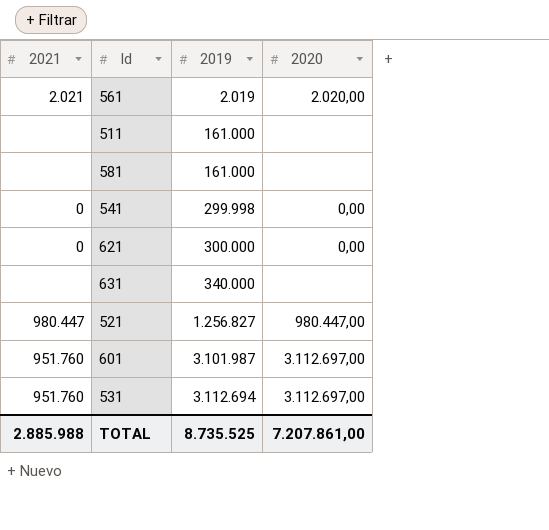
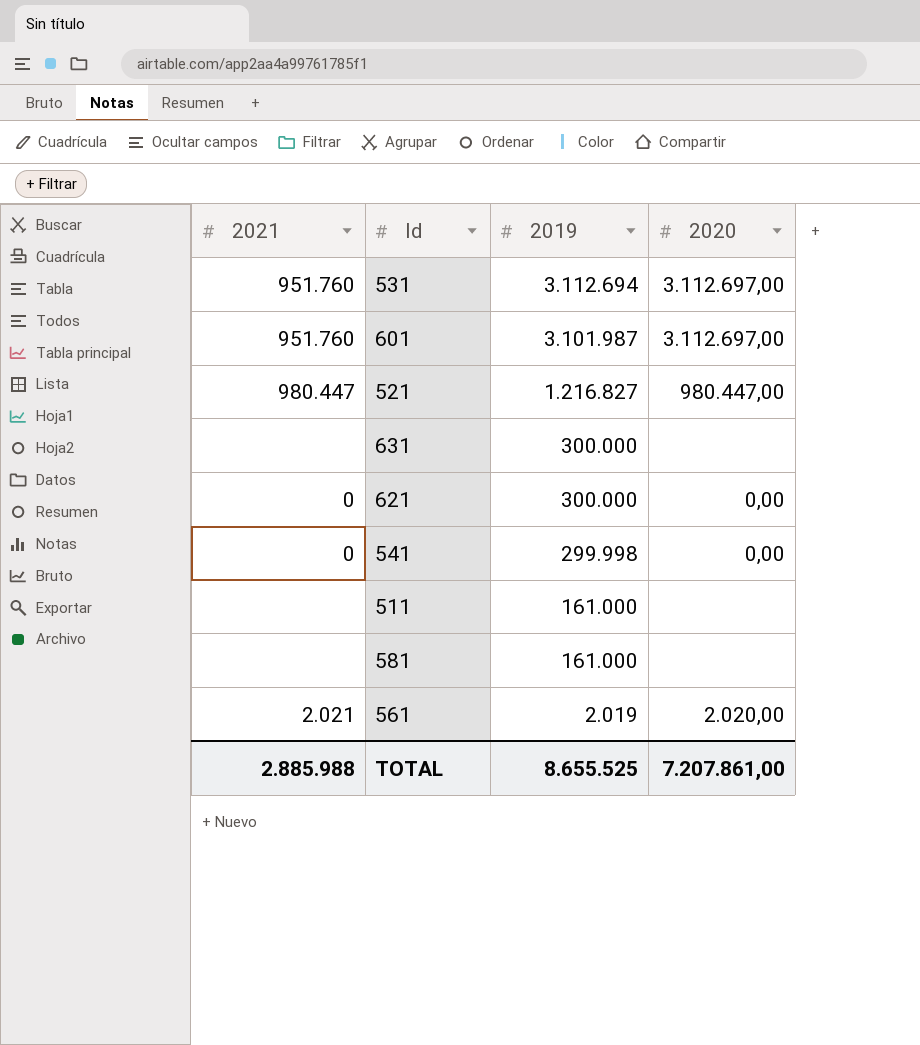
row order: 2019 ascending -> 2019 descending
521 | 2019: 1.256.827 -> 1.216.827
631 | 2019: 340.000 -> 300.000
TOTAL | 2019: 8.735.525 -> 8.655.525

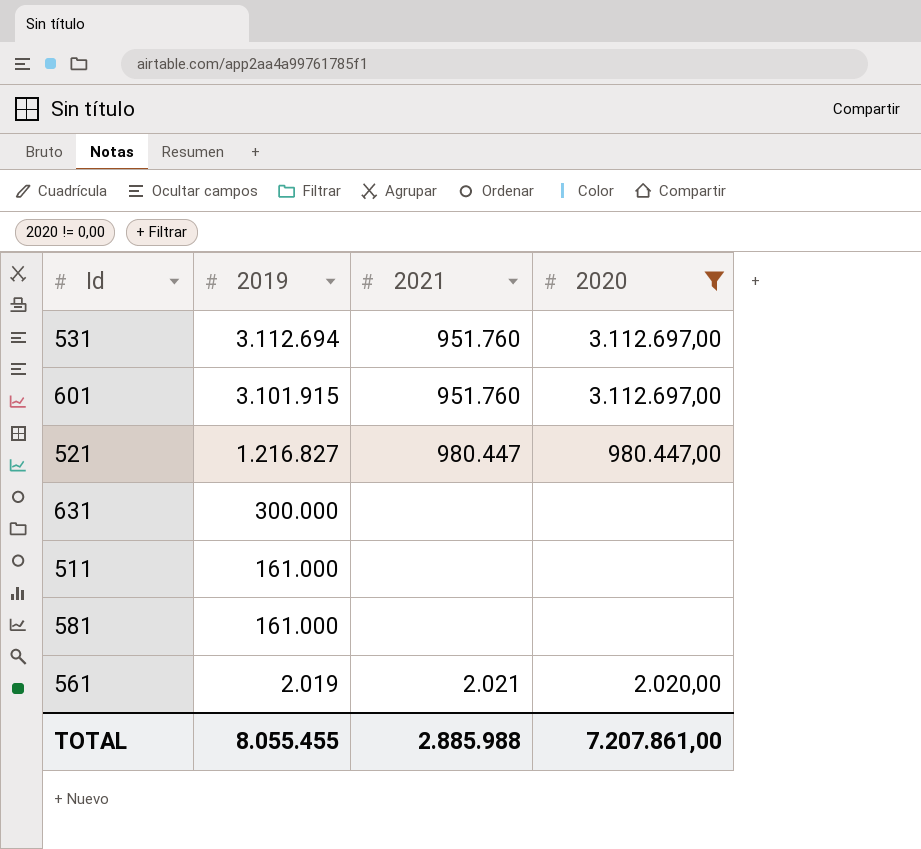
filter: none -> 2020 != 0,00
column 2021 | position: 1 -> 3
601 | 2019: 3.101.987 -> 3.101.915
TOTAL | 2019: 8.655.525 -> 8.055.455

